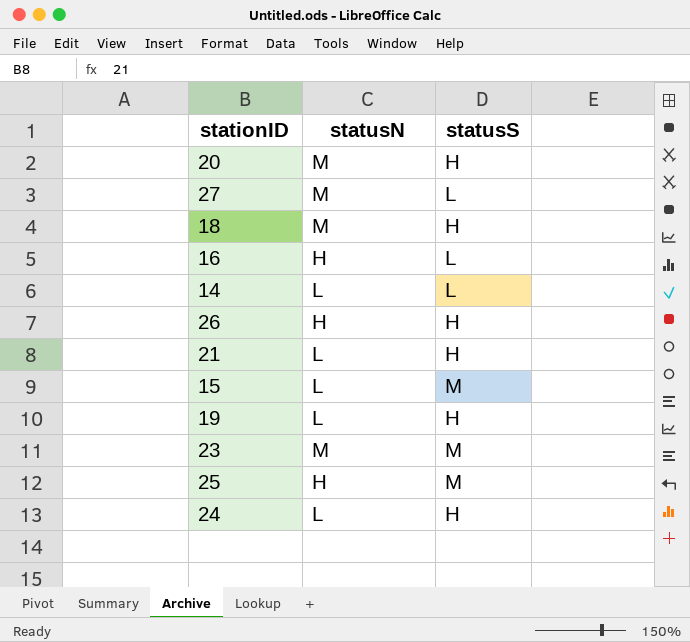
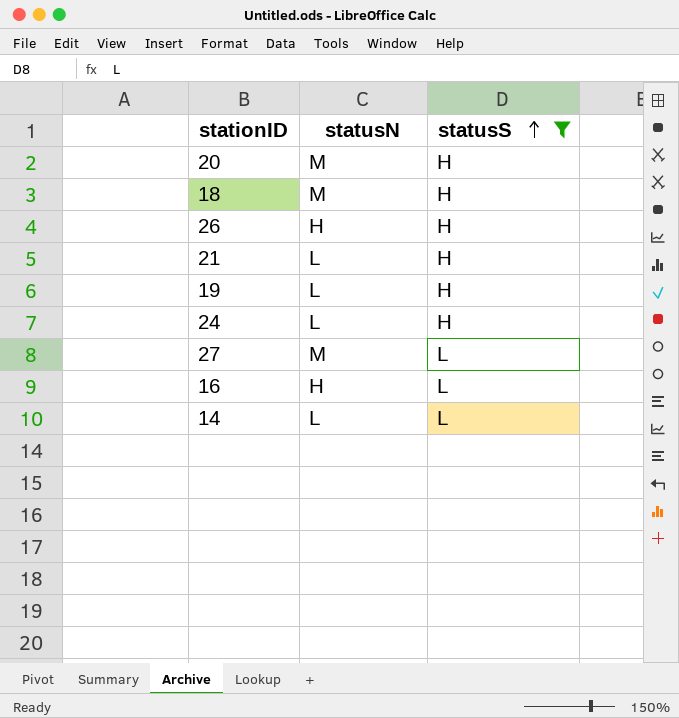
filter: none -> statusS != M
row order: none -> statusS ascending

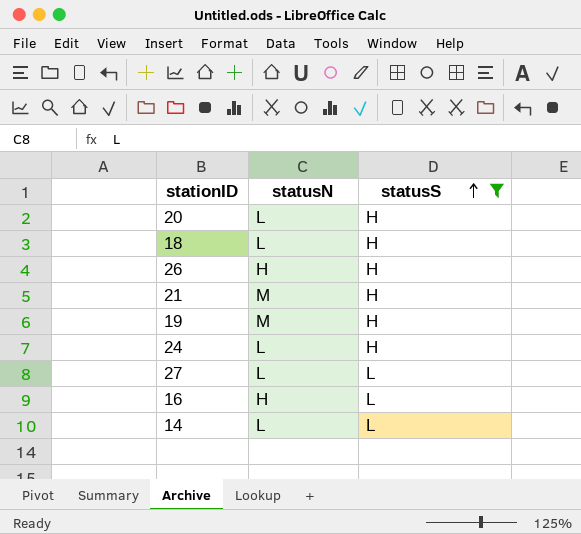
20 | statusN: M -> L
18 | statusN: M -> L
21 | statusN: L -> M
19 | statusN: L -> M
27 | statusN: M -> L

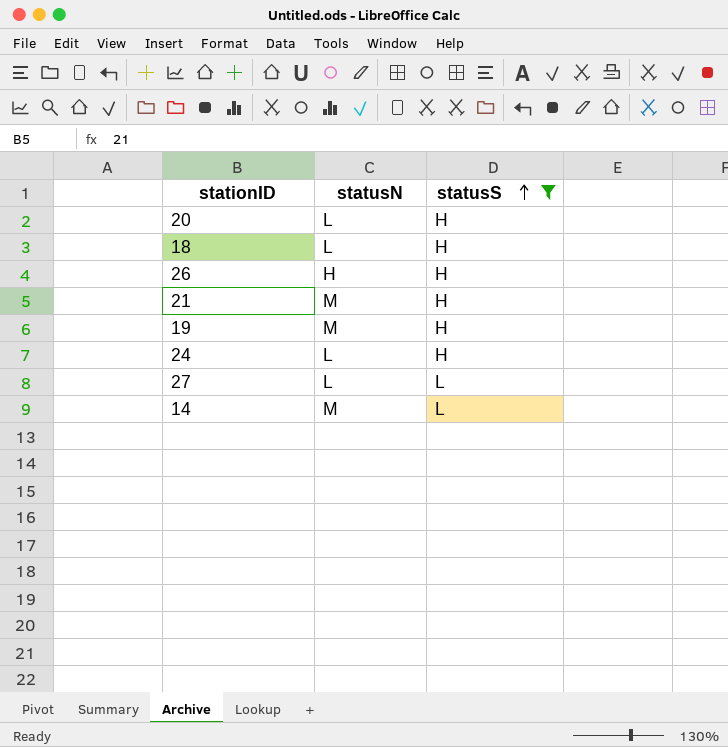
row 16: H | L -> none
14 | statusN: L -> M

